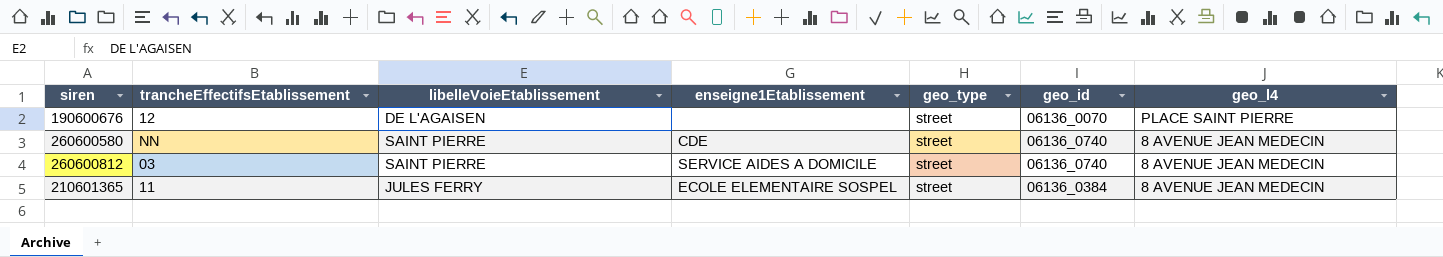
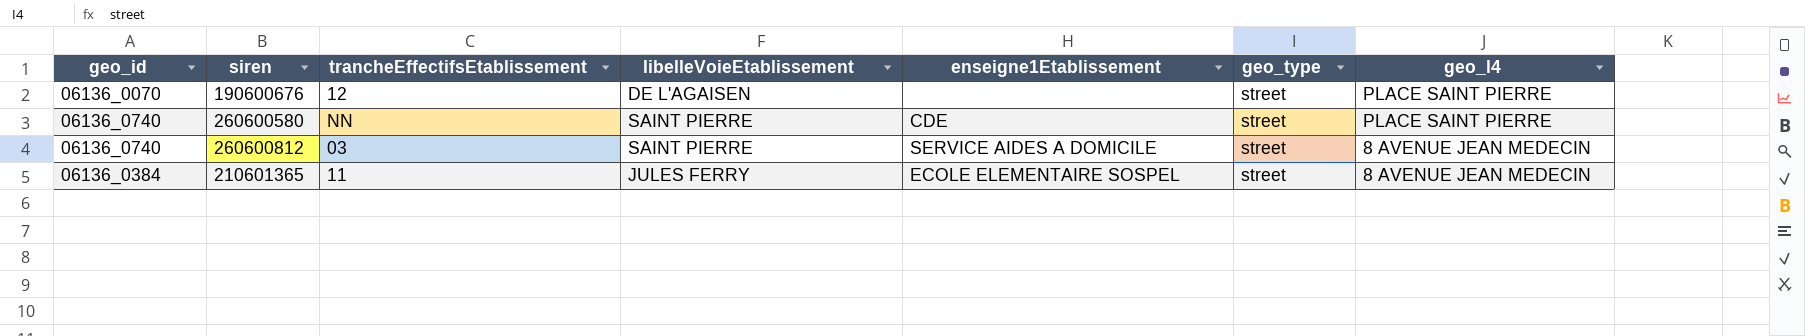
column geo_id | position: 6 -> 1
260600580 | geo_l4: 8 AVENUE JEAN MEDECIN -> PLACE SAINT PIERRE

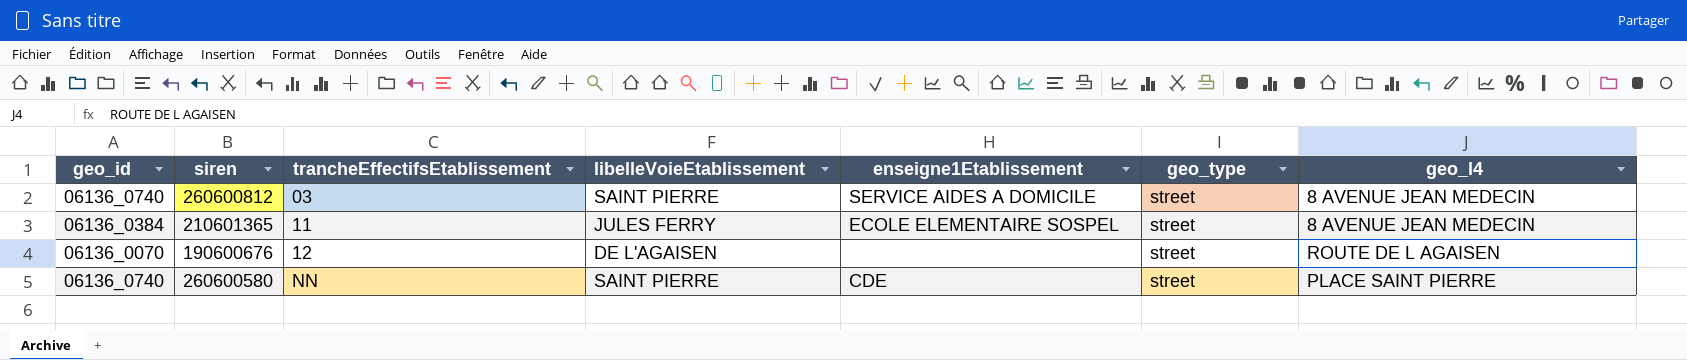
row order: geo_l4 descending -> trancheEffectifsEtablissement ascending
190600676 | geo_l4: PLACE SAINT PIERRE -> ROUTE DE L AGAISEN

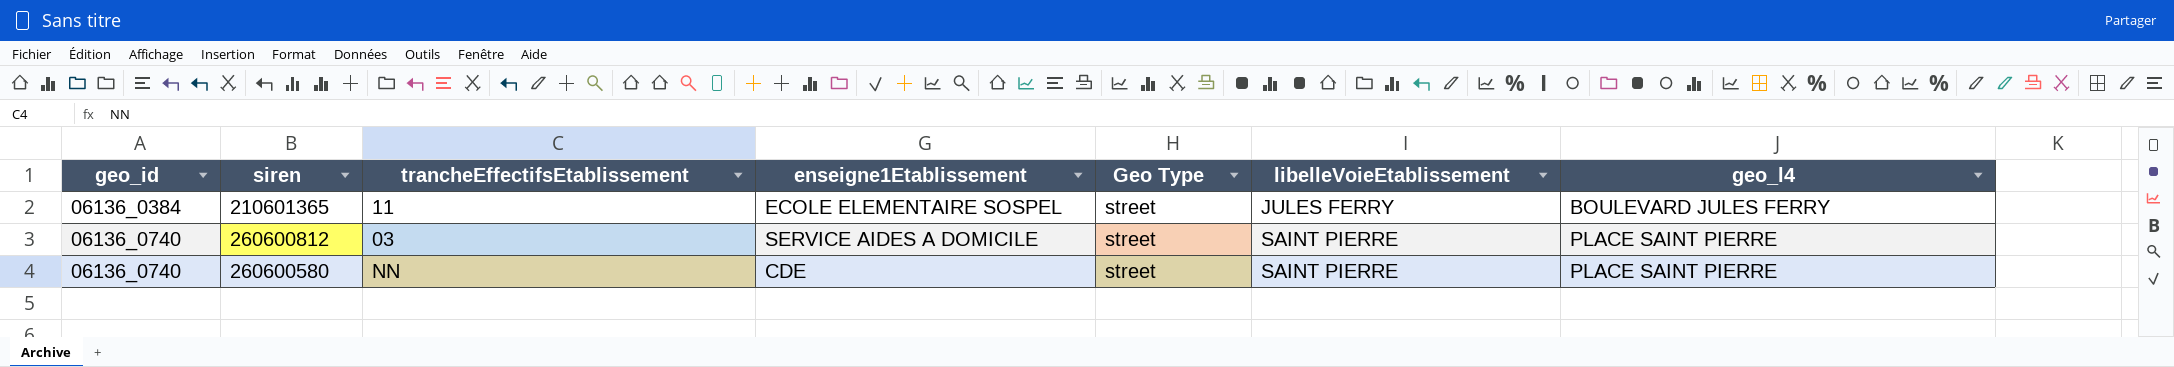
row order: trancheEffectifsEtablissement ascending -> geo_id ascending
column name: geo_type -> Geo Type
column libelleVoieEtablissement | position: 4 -> 6
row 190600676: 06136_0070 | 12 | DE L'AGAISEN | none | street | ROUTE DE L AGAISEN -> none
210601365 | geo_l4: 8 AVENUE JEAN MEDECIN -> BOULEVARD JULES FERRY
260600812 | geo_l4: 8 AVENUE JEAN MEDECIN -> PLACE SAINT PIERRE

